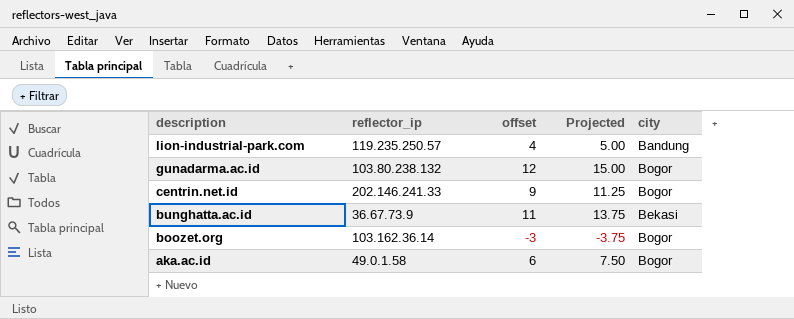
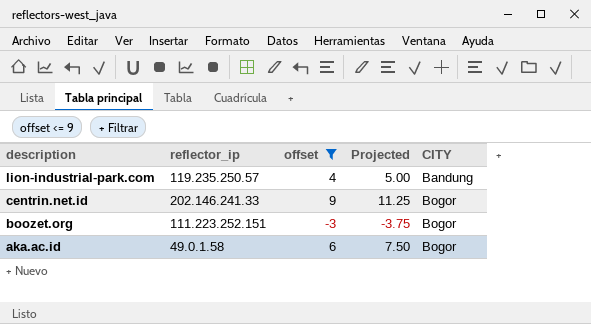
filter: none -> offset <= 9
column name: city -> CITY
boozet.org | reflector_ip: 103.162.36.14 -> 111.223.252.151

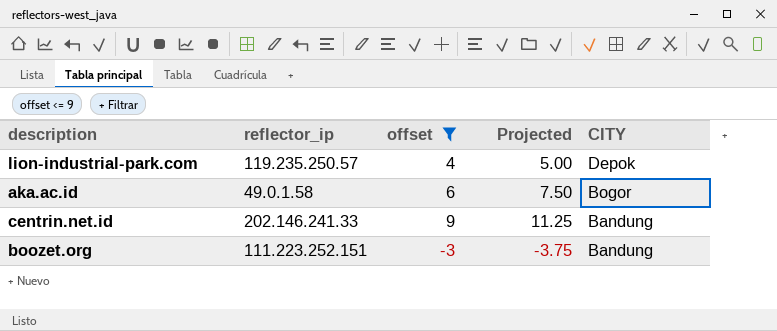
row order: description descending -> CITY descending
lion-industrial-park.com | CITY: Bandung -> Depok
centrin.net.id | CITY: Bogor -> Bandung
boozet.org | CITY: Bogor -> Bandung

